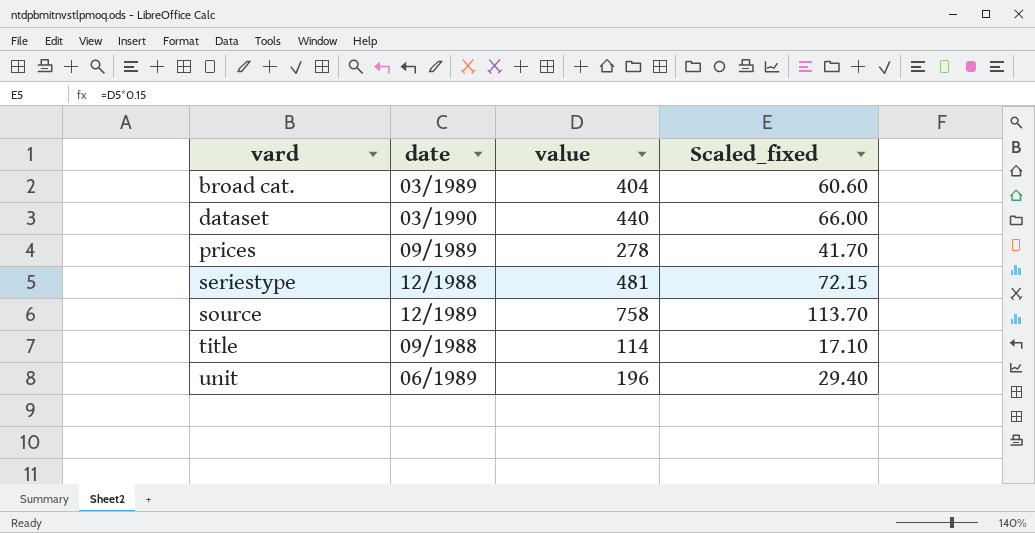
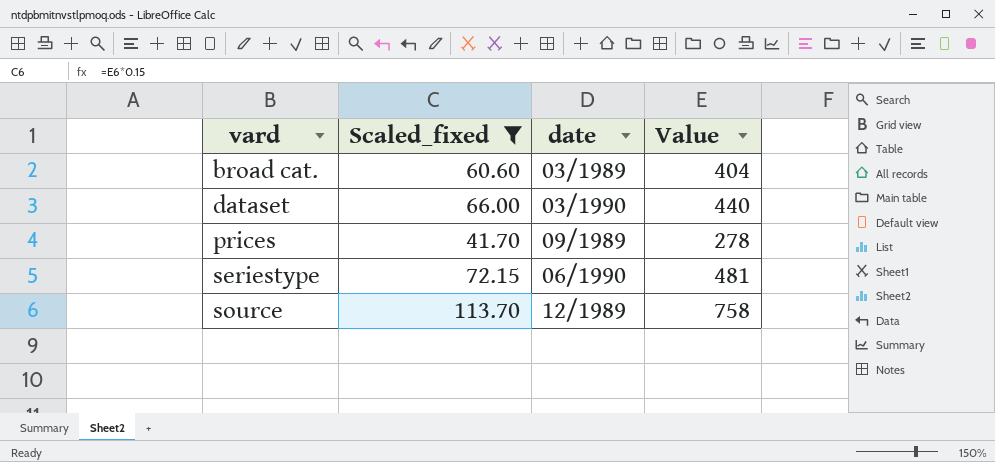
filter: none -> Scaled_fixed >= 41.70
column Scaled_fixed | position: 4 -> 2
column name: value -> Value
seriestype | date: 12/1988 -> 06/1990

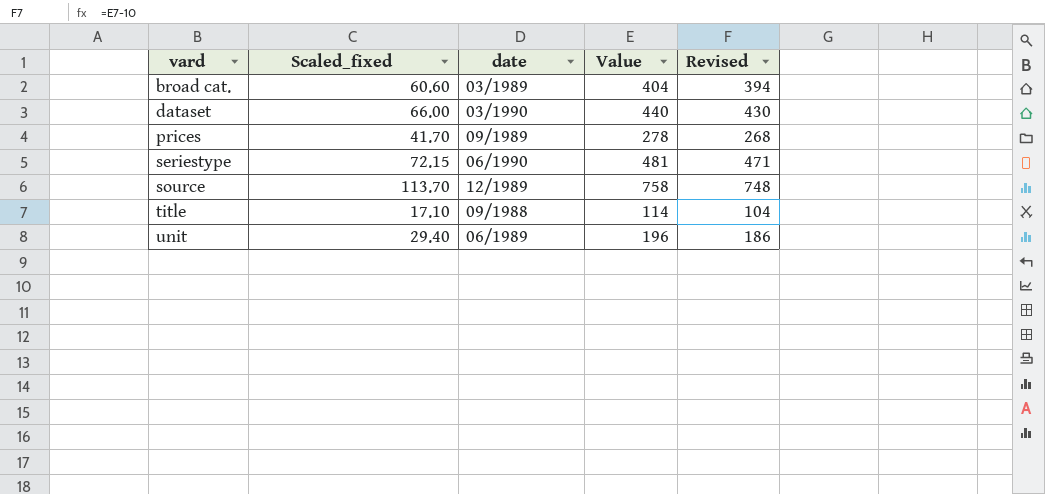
filter: Scaled_fixed >= 41.70 -> none
column Revised | formula: none -> [Value] - 10

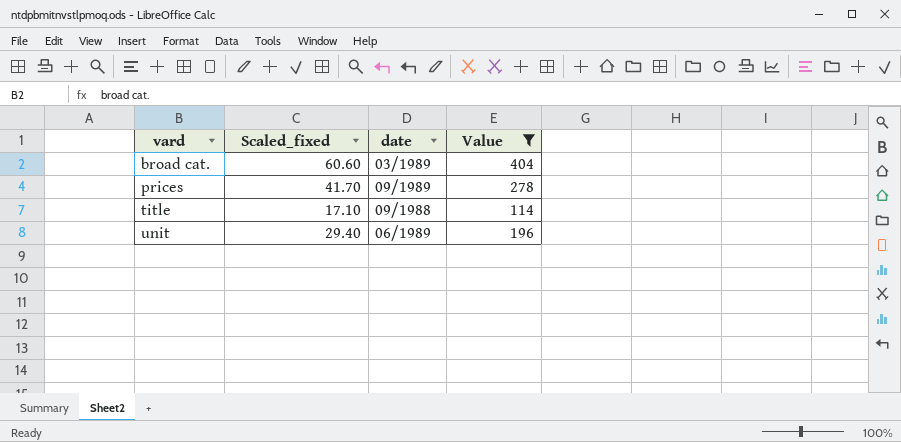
filter: none -> Value <= 404
column Revised | formula: [Value] - 10 -> none

